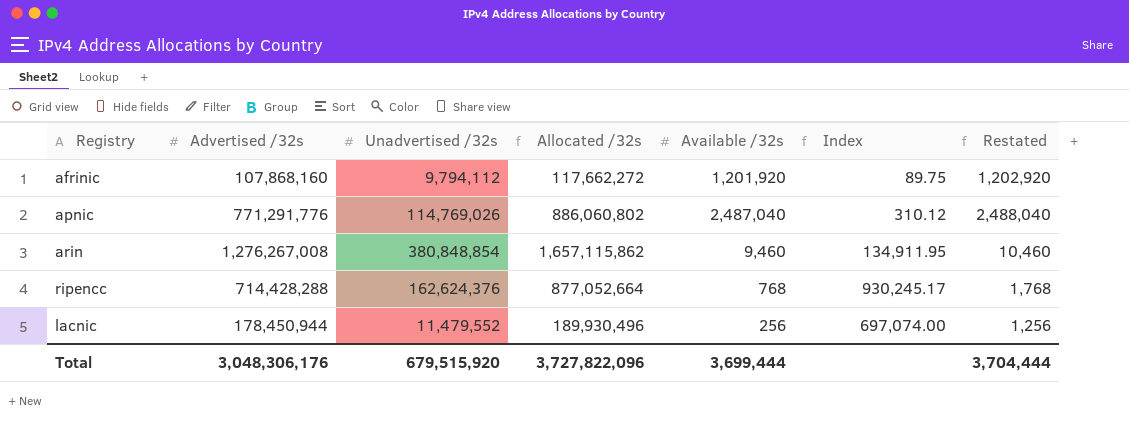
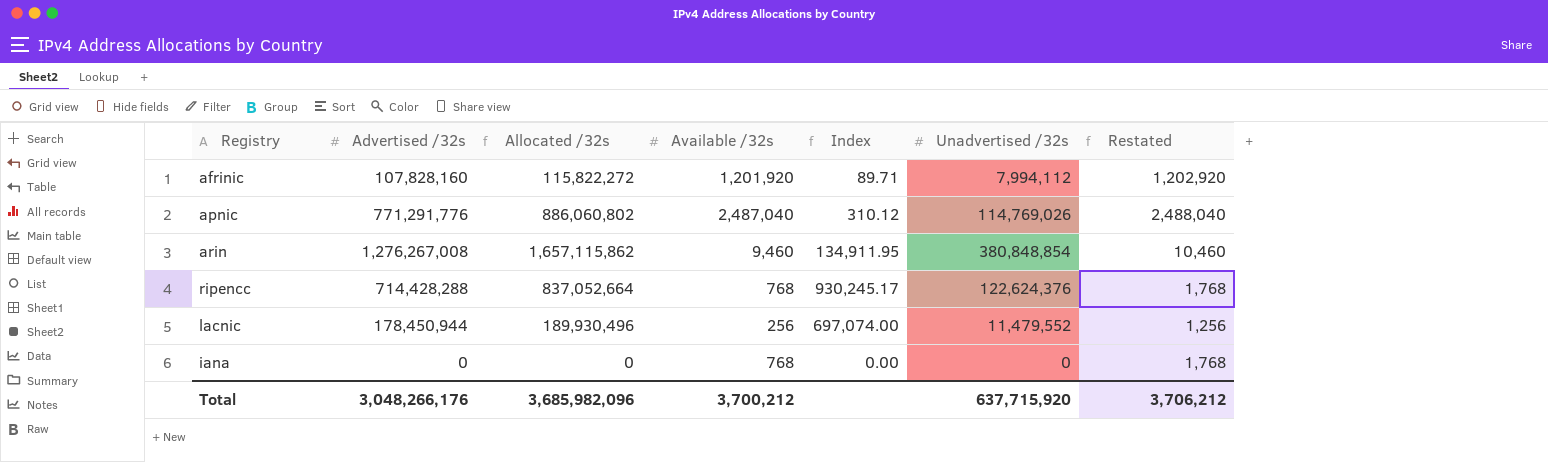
column Unadvertised /32s | position: 3 -> 6
afrinic | Advertised /32s: 107,868,160 -> 107,828,160
afrinic | Allocated /32s: 117,662,272 -> 115,822,272
afrinic | Index: 89.75 -> 89.71
afrinic | Unadvertised /32s: 9,794,112 -> 7,994,112
ripencc | Allocated /32s: 877,052,664 -> 837,052,664
ripencc | Unadvertised /32s: 162,624,376 -> 122,624,376
row iana: none -> 0 | 0 | 768 | 0.00 | 0 | 1,768
Total | Advertised /32s: 3,048,306,176 -> 3,048,266,176
Total | Allocated /32s: 3,727,822,096 -> 3,685,982,096
Total | Available /32s: 3,699,444 -> 3,700,212
Total | Unadvertised /32s: 679,515,920 -> 637,715,920
Total | Restated: 3,704,444 -> 3,706,212

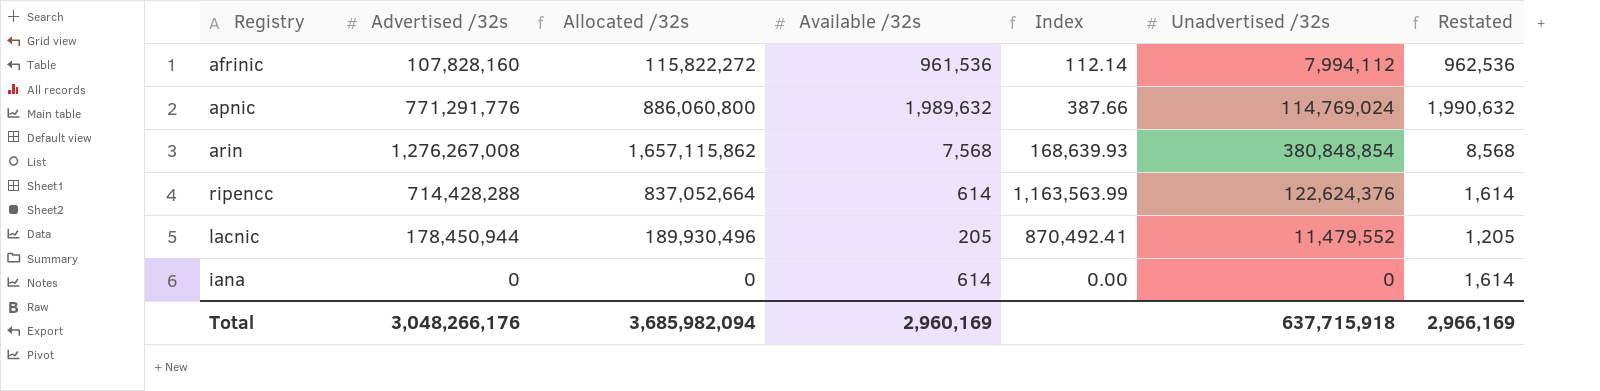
afrinic | Available /32s: 1,201,920 -> 961,536
afrinic | Index: 89.71 -> 112.14
afrinic | Restated: 1,202,920 -> 962,536
apnic | Allocated /32s: 886,060,802 -> 886,060,800
apnic | Available /32s: 2,487,040 -> 1,989,632
apnic | Index: 310.12 -> 387.66
apnic | Unadvertised /32s: 114,769,026 -> 114,769,024
apnic | Restated: 2,488,040 -> 1,990,632
arin | Available /32s: 9,460 -> 7,568
arin | Index: 134,911.95 -> 168,639.93
arin | Restated: 10,460 -> 8,568
ripencc | Available /32s: 768 -> 614
ripencc | Index: 930,245.17 -> 1,163,563.99
ripencc | Restated: 1,768 -> 1,614
lacnic | Available /32s: 256 -> 205
lacnic | Index: 697,074.00 -> 870,492.41
lacnic | Restated: 1,256 -> 1,205
iana | Available /32s: 768 -> 614
iana | Restated: 1,768 -> 1,614
Total | Allocated /32s: 3,685,982,096 -> 3,685,982,094
Total | Available /32s: 3,700,212 -> 2,960,169
Total | Unadvertised /32s: 637,715,920 -> 637,715,918
Total | Restated: 3,706,212 -> 2,966,169

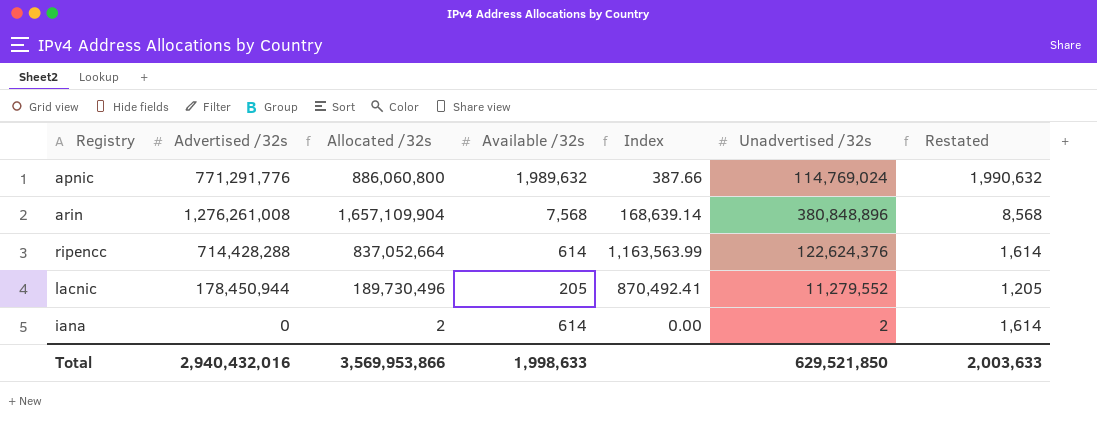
row afrinic: 107,828,160 | 115,822,272 | 961,536 | 112.14 | 7,994,112 | 962,536 -> none
arin | Advertised /32s: 1,276,267,008 -> 1,276,261,008
arin | Allocated /32s: 1,657,115,862 -> 1,657,109,904
arin | Index: 168,639.93 -> 168,639.14
arin | Unadvertised /32s: 380,848,854 -> 380,848,896
lacnic | Allocated /32s: 189,930,496 -> 189,730,496
lacnic | Unadvertised /32s: 11,479,552 -> 11,279,552
iana | Allocated /32s: 0 -> 2
iana | Unadvertised /32s: 0 -> 2
Total | Advertised /32s: 3,048,266,176 -> 2,940,432,016
Total | Allocated /32s: 3,685,982,094 -> 3,569,953,866
Total | Available /32s: 2,960,169 -> 1,998,633
Total | Unadvertised /32s: 637,715,918 -> 629,521,850
Total | Restated: 2,966,169 -> 2,003,633

